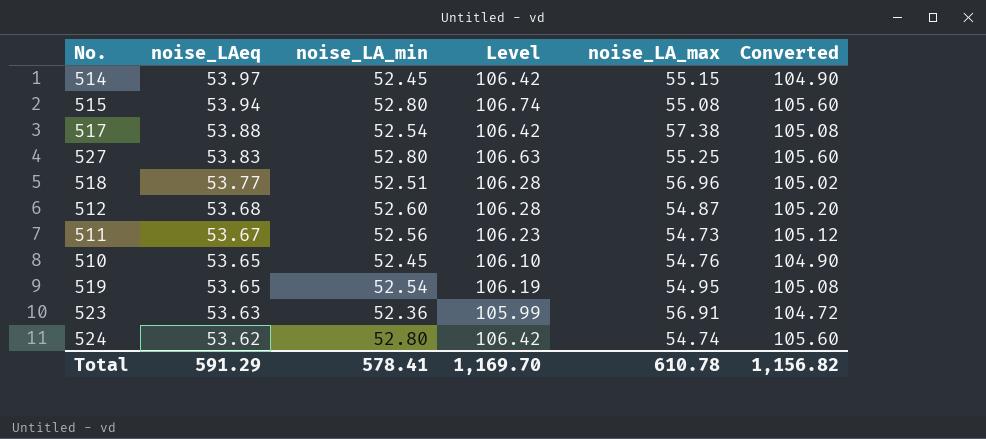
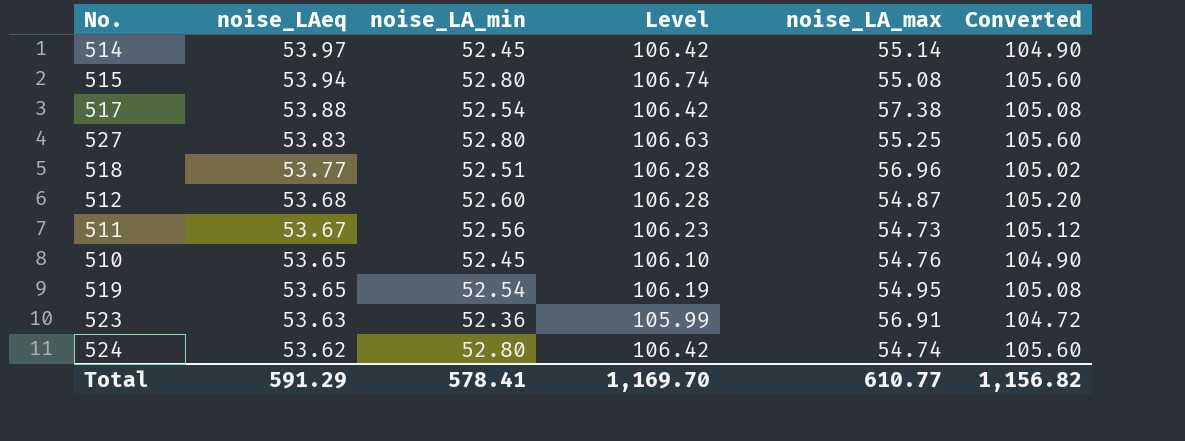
514 | noise_LA_max: 55.15 -> 55.14
Total | noise_LA_max: 610.78 -> 610.77

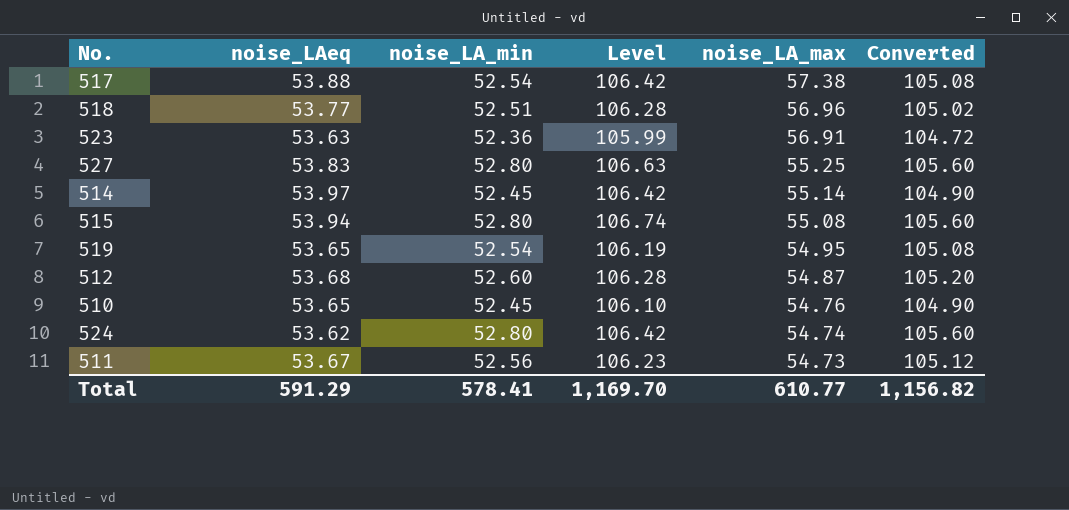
row order: noise_LAeq descending -> noise_LA_max descending

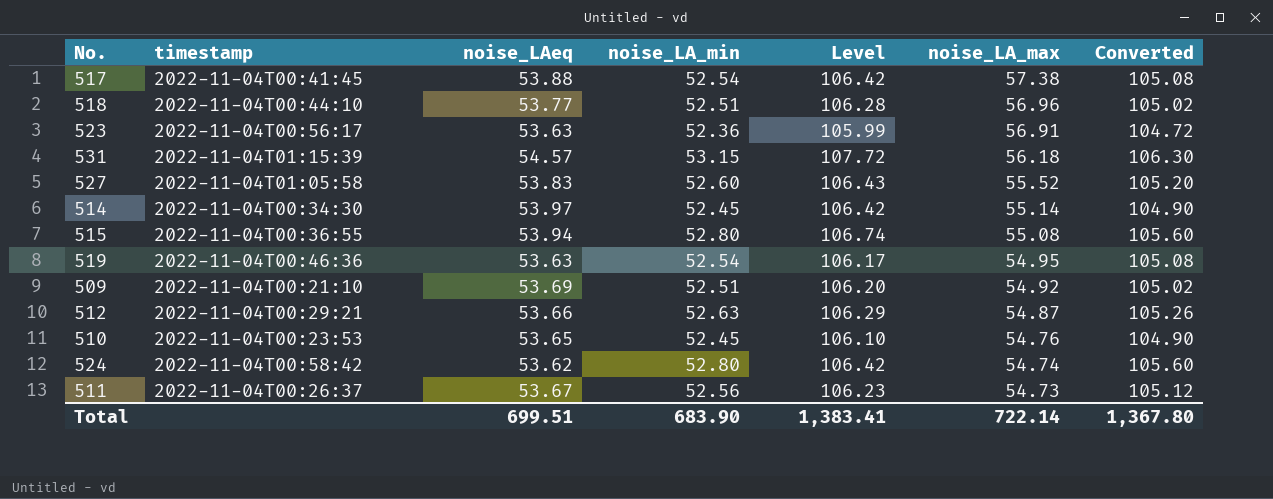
column timestamp | position: none -> 2
row 531: none -> 2022-11-04T01:15:39 | 54.57 | 53.15 | 107.72 | 56.18 | 106.30
527 | noise_LA_min: 52.80 -> 52.60
527 | Level: 106.63 -> 106.43
527 | noise_LA_max: 55.25 -> 55.52
527 | Converted: 105.60 -> 105.20
519 | noise_LAeq: 53.65 -> 53.63
519 | Level: 106.19 -> 106.17
row 509: none -> 2022-11-04T00:21:10 | 53.69 | 52.51 | 106.20 | 54.92 | 105.02
512 | noise_LAeq: 53.68 -> 53.66
512 | noise_LA_min: 52.60 -> 52.63
512 | Level: 106.28 -> 106.29
512 | Converted: 105.20 -> 105.26
Total | noise_LAeq: 591.29 -> 699.51
Total | noise_LA_min: 578.41 -> 683.90
Total | Level: 1,169.70 -> 1,383.41
Total | noise_LA_max: 610.77 -> 722.14
Total | Converted: 1,156.82 -> 1,367.80

